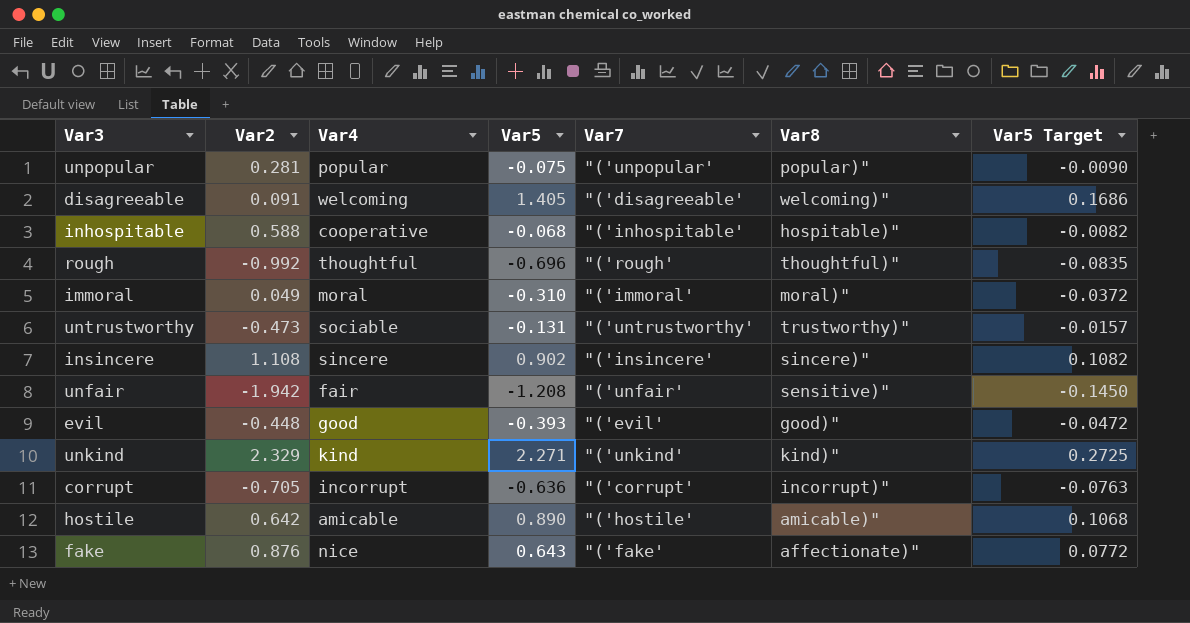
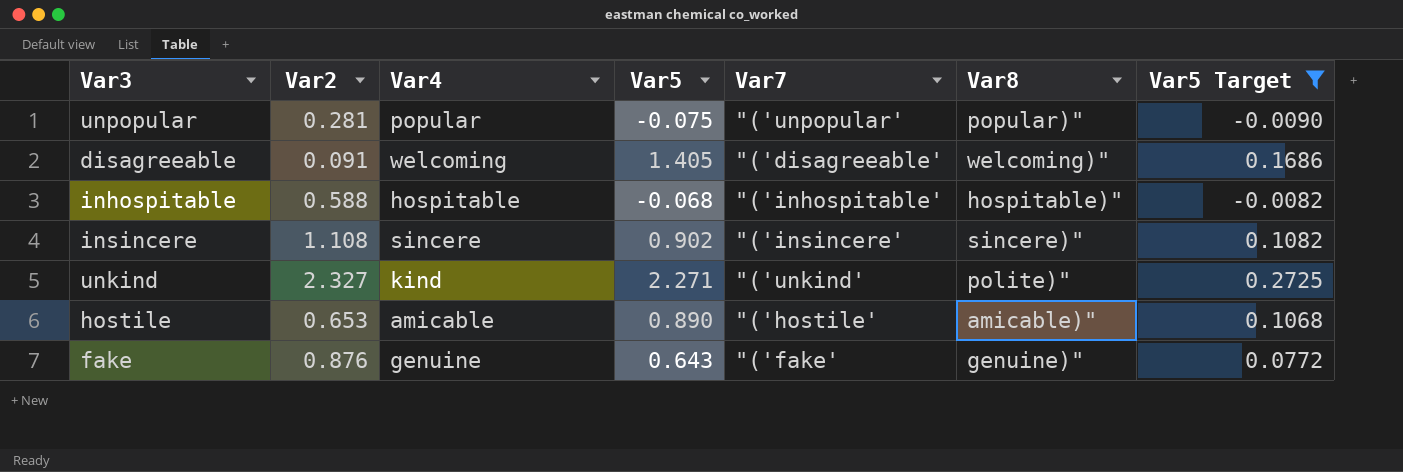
filter: none -> Var5 Target >= -0.0090
inhospitable | Var4: cooperative -> hospitable
unkind | Var2: 2.329 -> 2.327
unkind | Var8: kind)" -> polite)"
hostile | Var2: 0.642 -> 0.653
fake | Var4: nice -> genuine
fake | Var8: affectionate)" -> genuine)"

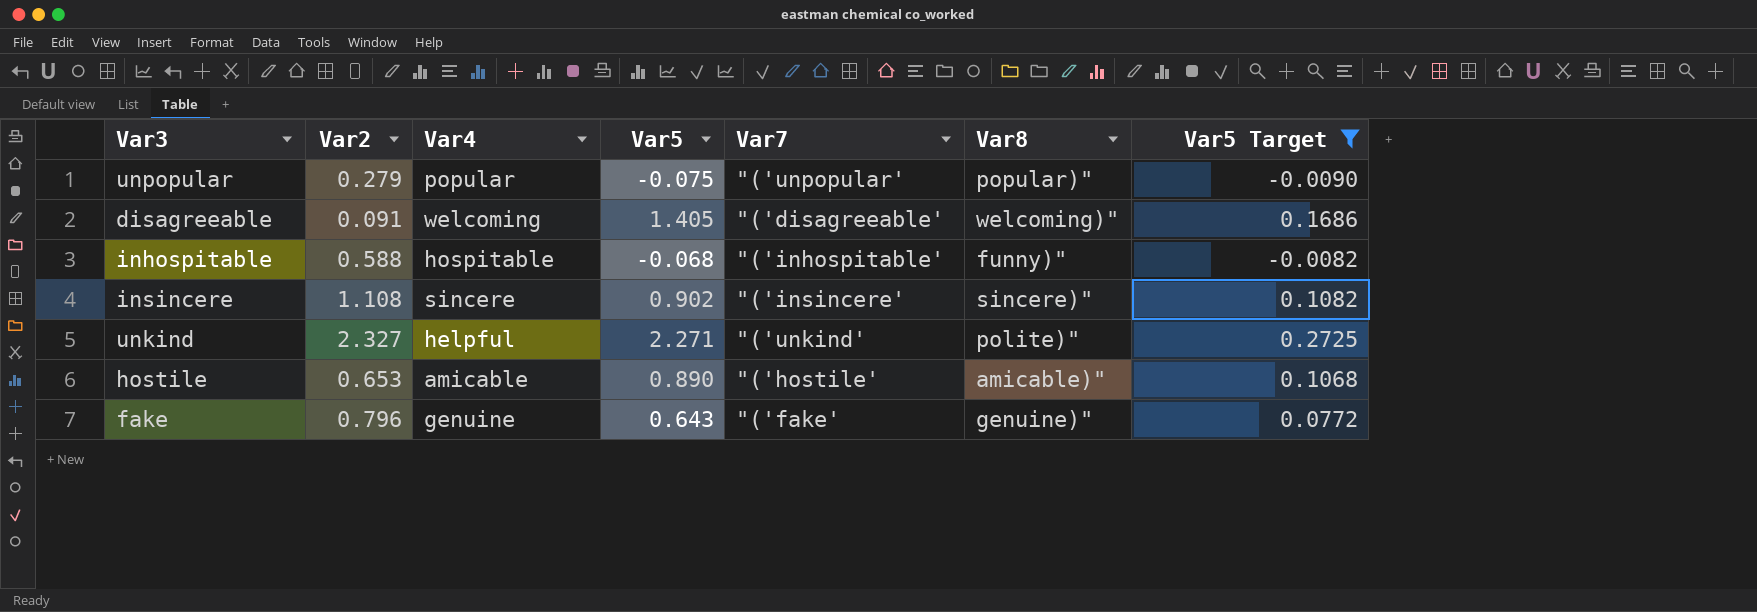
unpopular | Var2: 0.281 -> 0.279
inhospitable | Var8: hospitable)" -> funny)"
unkind | Var4: kind -> helpful
fake | Var2: 0.876 -> 0.796

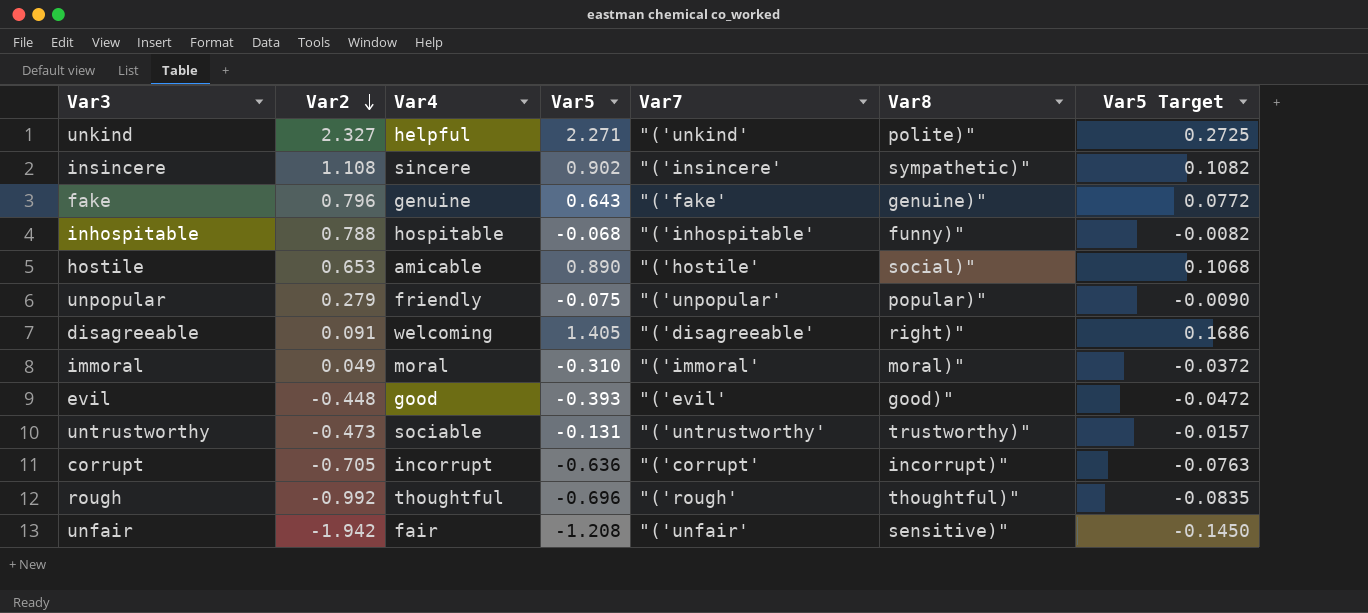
filter: Var5 Target >= -0.0090 -> none
row order: none -> Var2 descending
insincere | Var8: sincere)" -> sympathetic)"
inhospitable | Var2: 0.588 -> 0.788
hostile | Var8: amicable)" -> social)"
unpopular | Var4: popular -> friendly
disagreeable | Var8: welcoming)" -> right)"

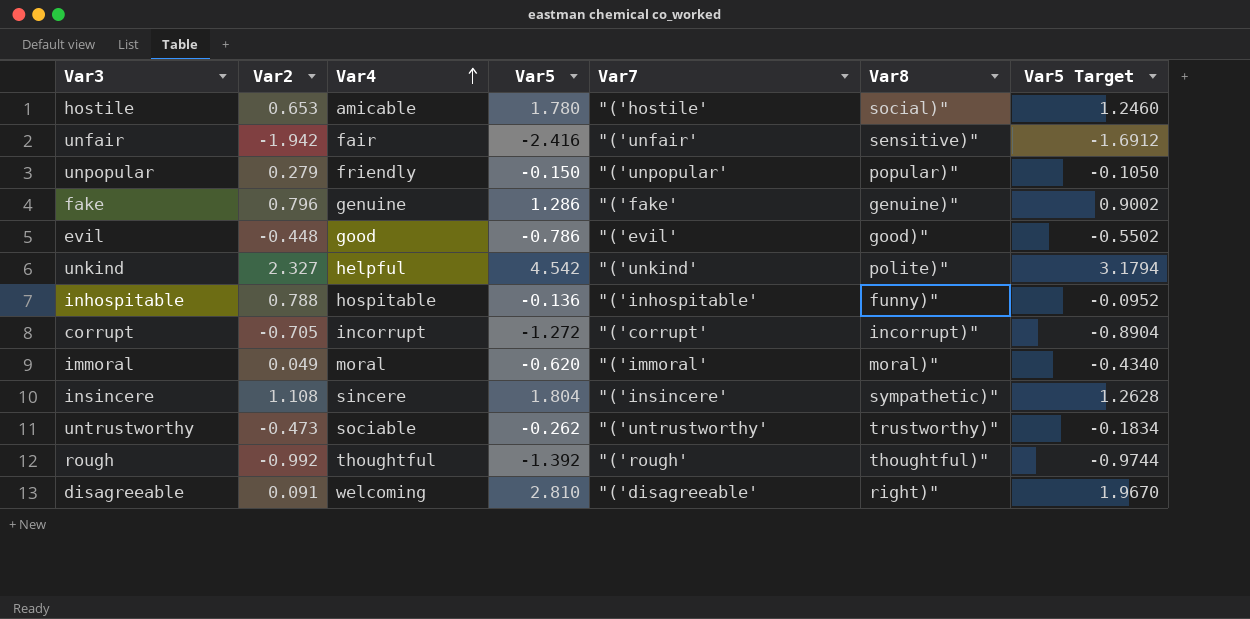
row order: Var2 descending -> Var4 ascending
column Var5 Target | formula: [Var5] * 0.12 -> [Var5] * 0.7
hostile | Var5: 0.890 -> 1.780
unfair | Var5: -1.208 -> -2.416
unpopular | Var5: -0.075 -> -0.150
fake | Var5: 0.643 -> 1.286
evil | Var5: -0.393 -> -0.786
unkind | Var5: 2.271 -> 4.542
inhospitable | Var5: -0.068 -> -0.136
corrupt | Var5: -0.636 -> -1.272
immoral | Var5: -0.310 -> -0.620
insincere | Var5: 0.902 -> 1.804
untrustworthy | Var5: -0.131 -> -0.262
rough | Var5: -0.696 -> -1.392
disagreeable | Var5: 1.405 -> 2.810

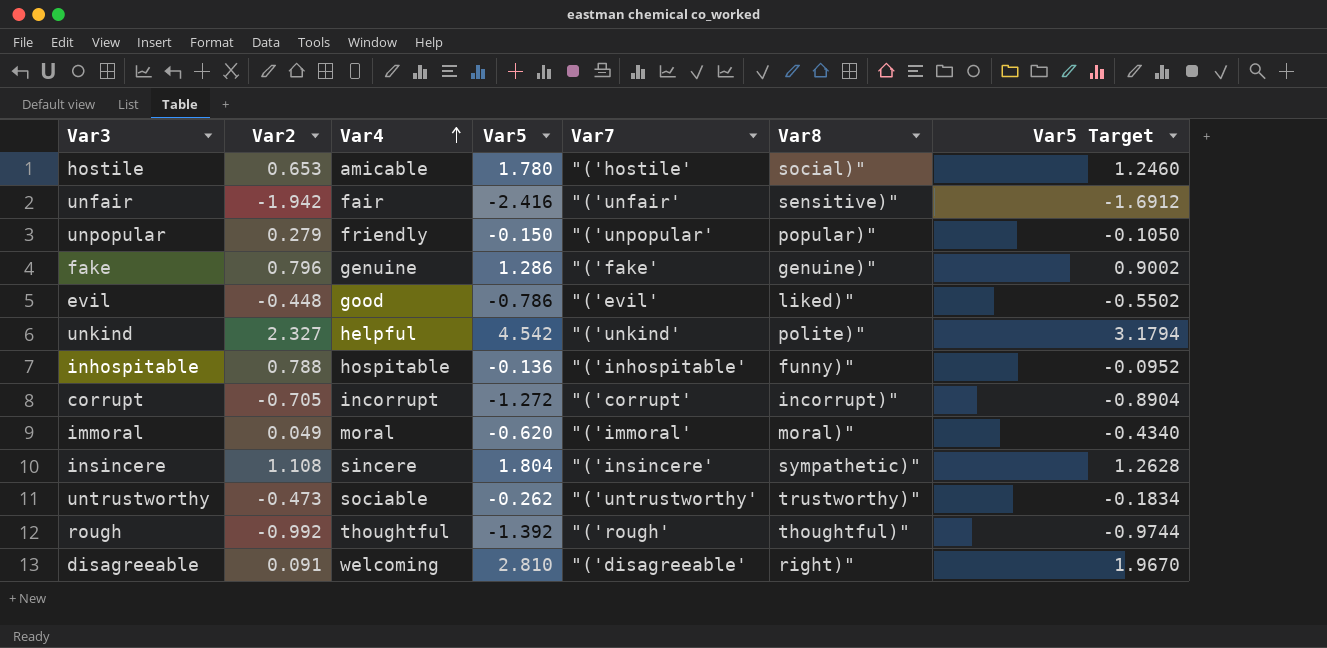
evil | Var8: good)" -> liked)"

